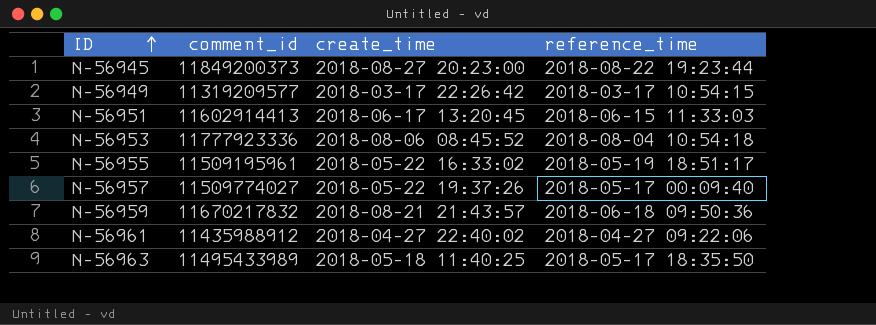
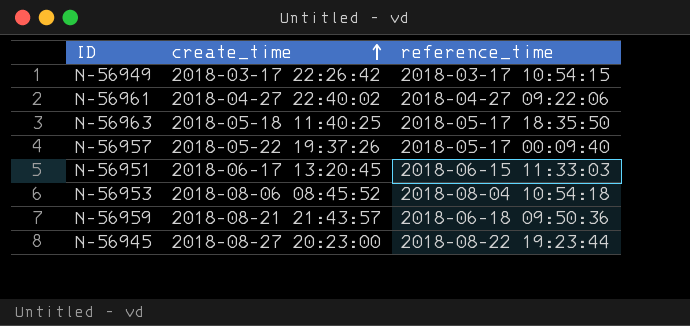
row order: ID ascending -> create_time ascending
column comment_id | position: 2 -> none
row N-56955: 11509195961 | 2018-05-22 16:33:02 | 2018-05-19 18:51:17 -> none

